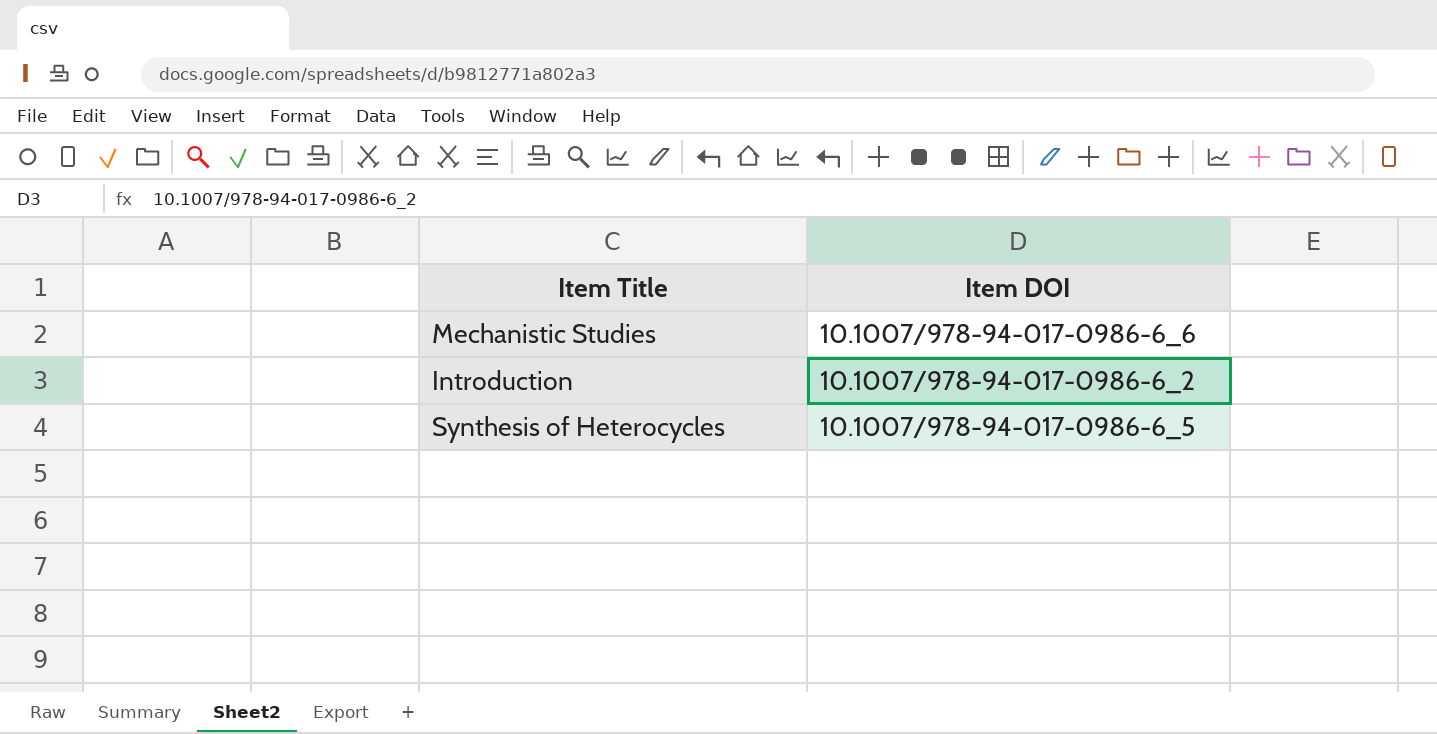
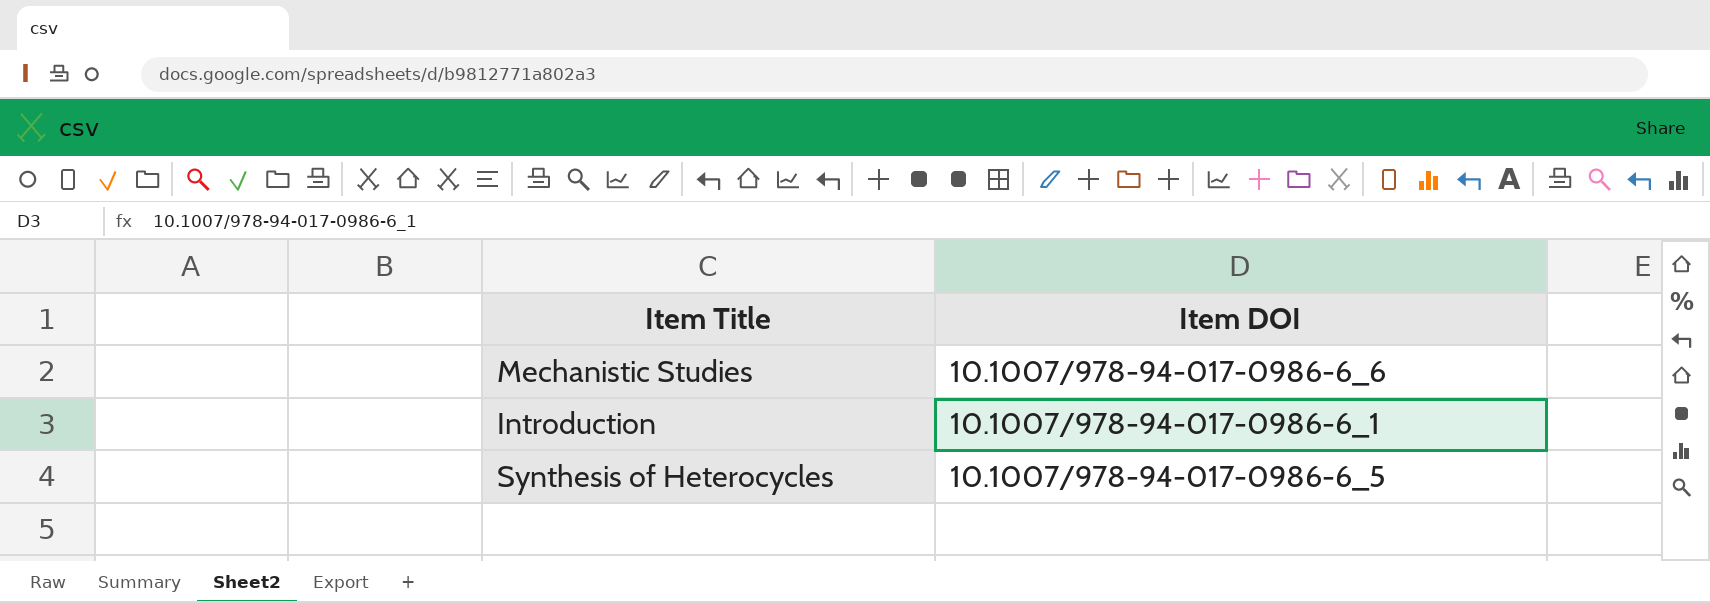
Introduction | Item DOI: 10.1007/978-94-017-0986-6_2 -> 10.1007/978-94-017-0986-6_1

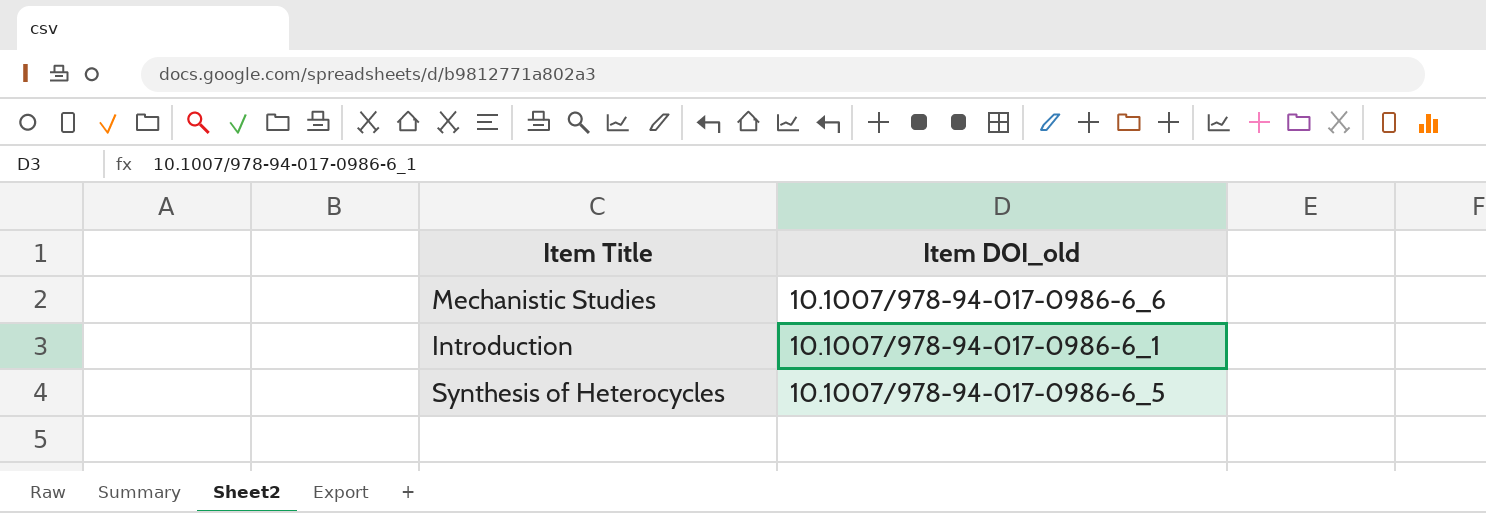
column name: Item DOI -> Item DOI_old

